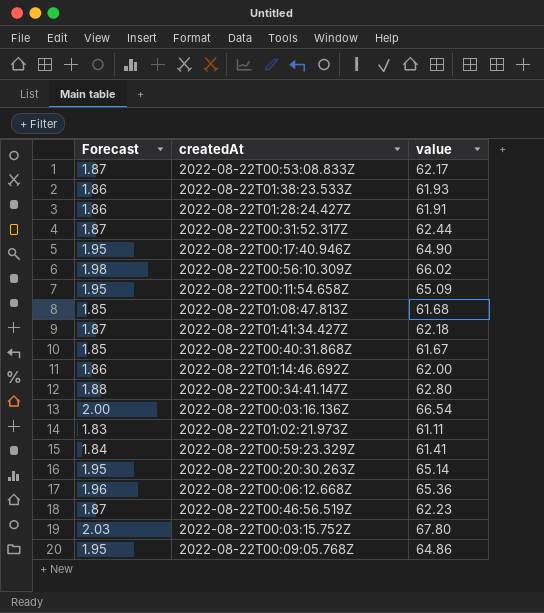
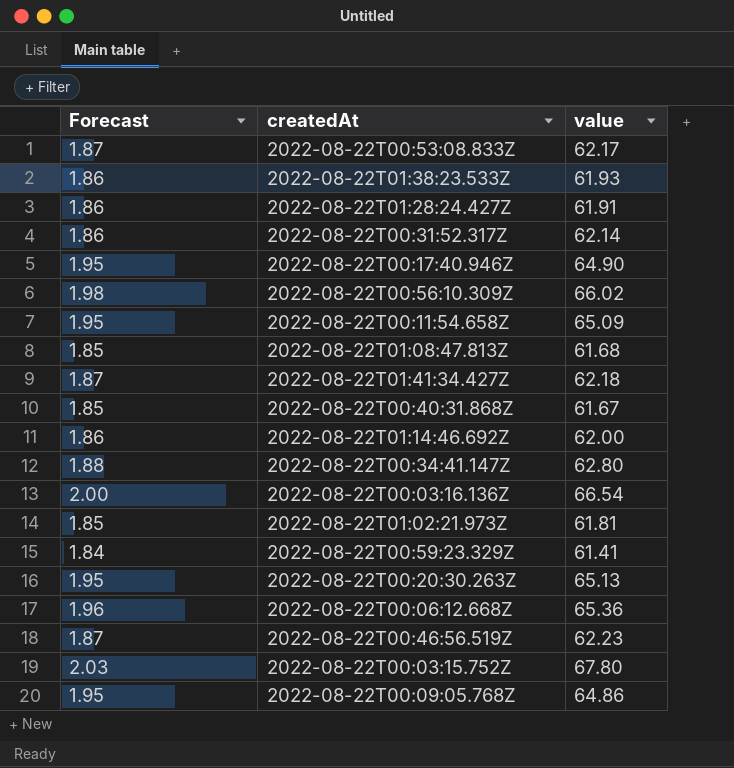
2022-08-22T00:31:52.317Z | Forecast: 1.87 -> 1.86
2022-08-22T00:31:52.317Z | value: 62.44 -> 62.14
2022-08-22T01:02:21.973Z | Forecast: 1.83 -> 1.85
2022-08-22T01:02:21.973Z | value: 61.11 -> 61.81
2022-08-22T00:20:30.263Z | value: 65.14 -> 65.13

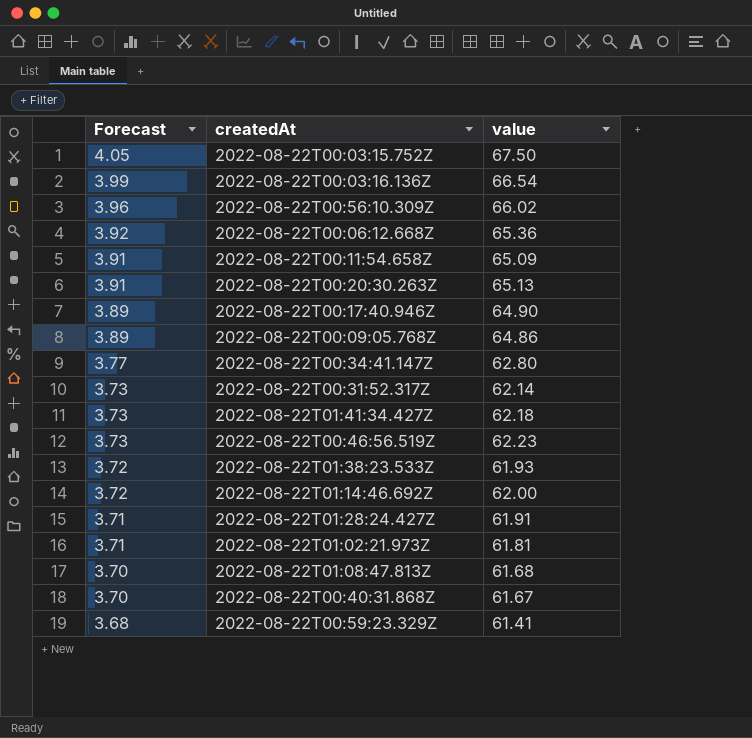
row order: none -> Forecast descending
column Forecast | formula: [value] * 0.03 -> [value] * 0.06
row 2022-08-22T00:53:08.833Z: 1.87 | 62.17 -> none
2022-08-22T00:03:15.752Z | value: 67.80 -> 67.50

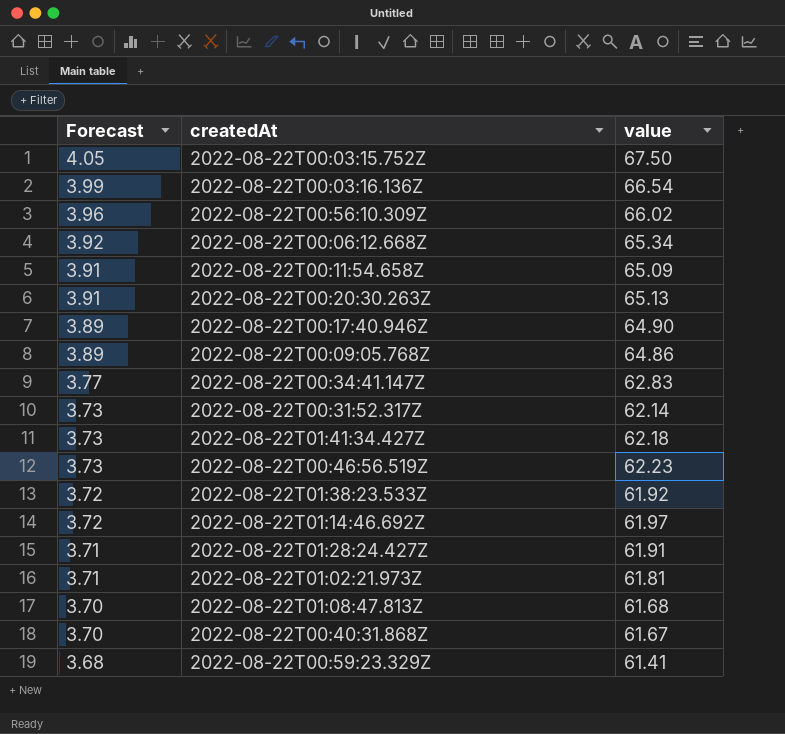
2022-08-22T00:06:12.668Z | value: 65.36 -> 65.34
2022-08-22T00:34:41.147Z | value: 62.80 -> 62.83
2022-08-22T01:38:23.533Z | value: 61.93 -> 61.92
2022-08-22T01:14:46.692Z | value: 62.00 -> 61.97

